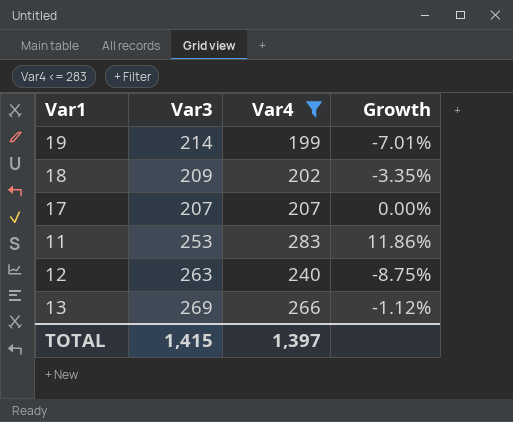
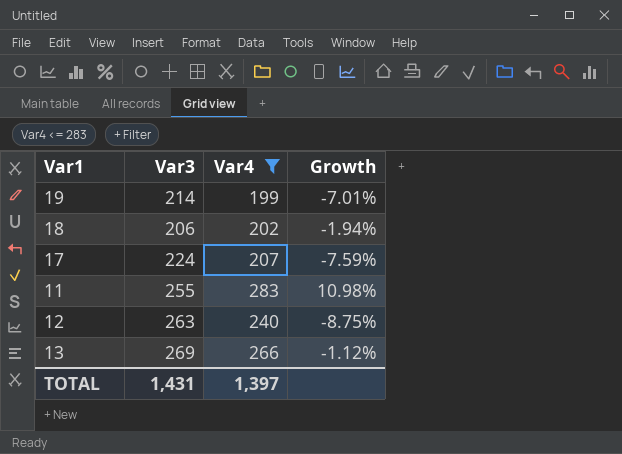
18 | Var3: 209 -> 206
18 | Growth: -3.35% -> -1.94%
17 | Var3: 207 -> 224
17 | Growth: 0.00% -> -7.59%
11 | Var3: 253 -> 255
11 | Growth: 11.86% -> 10.98%
TOTAL | Var3: 1,415 -> 1,431

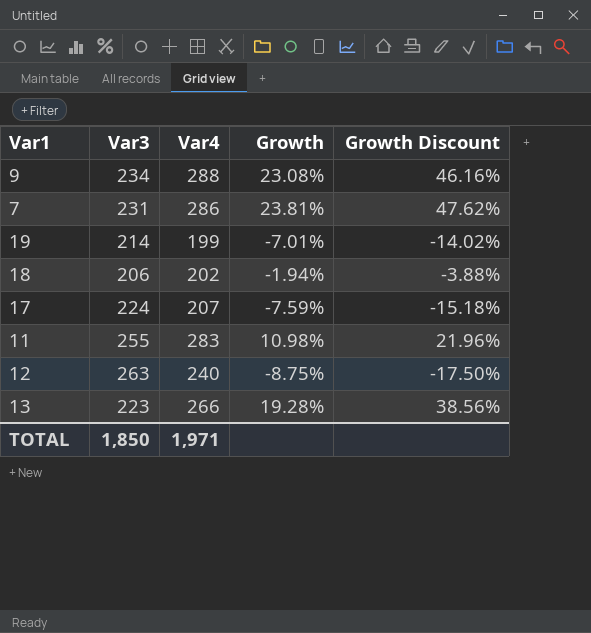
filter: Var4 <= 283 -> none
column Growth Discount | formula: none -> [Growth] * 2
13 | Var3: 269 -> 223
13 | Growth: -1.12% -> 19.28%
TOTAL | Var3: 1,431 -> 1,850
TOTAL | Var4: 1,397 -> 1,971

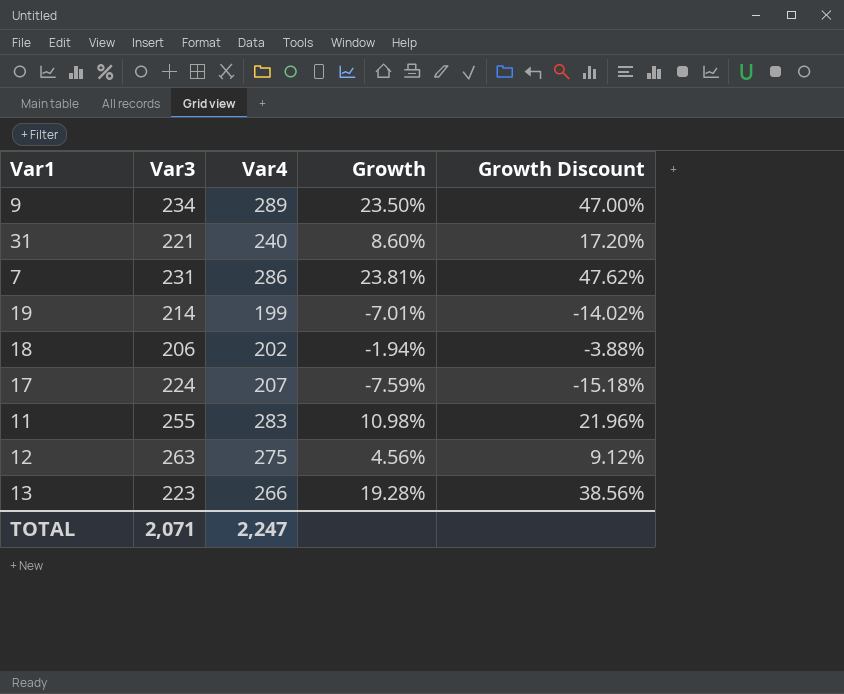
9 | Var4: 288 -> 289
9 | Growth: 23.08% -> 23.50%
9 | Growth Discount: 46.16% -> 47.00%
row 31: none -> 221 | 240 | 8.60% | 17.20%
12 | Var4: 240 -> 275
12 | Growth: -8.75% -> 4.56%
12 | Growth Discount: -17.50% -> 9.12%
TOTAL | Var3: 1,850 -> 2,071
TOTAL | Var4: 1,971 -> 2,247

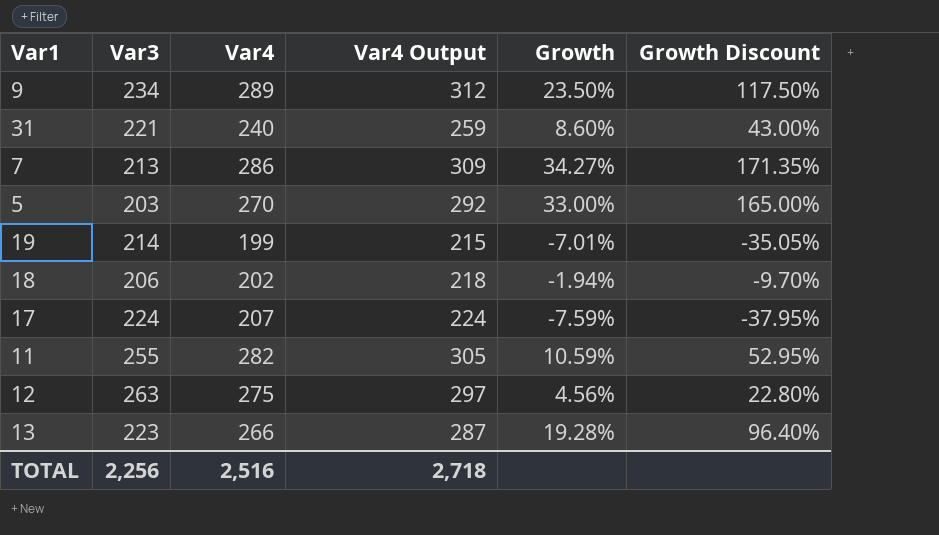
column Var4 Output | formula: none -> [Var4] * 1.08
column Growth Discount | formula: [Growth] * 2 -> [Growth] * 5
7 | Var3: 231 -> 213
7 | Growth: 23.81% -> 34.27%
row 5: none -> 203 | 270 | 292 | 33.00% | 165.00%
11 | Var4: 283 -> 282
11 | Growth: 10.98% -> 10.59%
TOTAL | Var3: 2,071 -> 2,256
TOTAL | Var4: 2,247 -> 2,516

